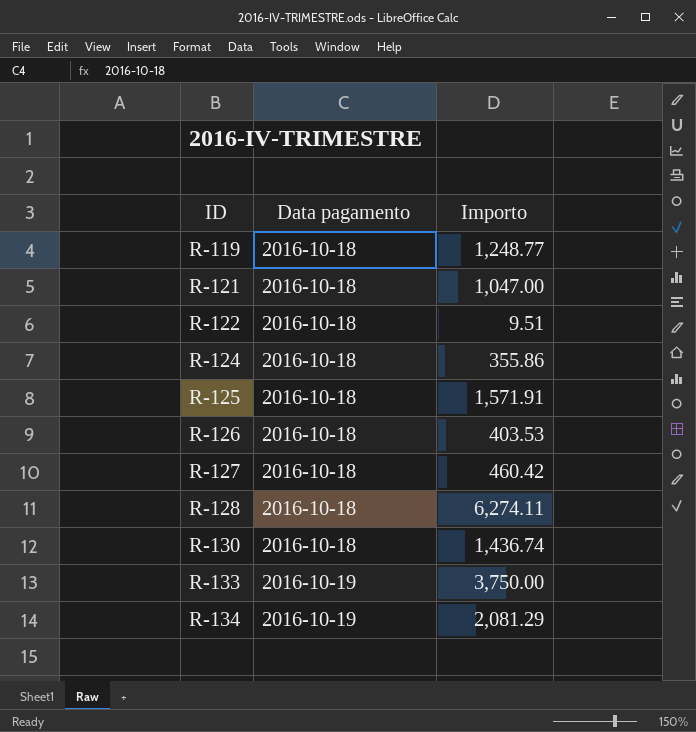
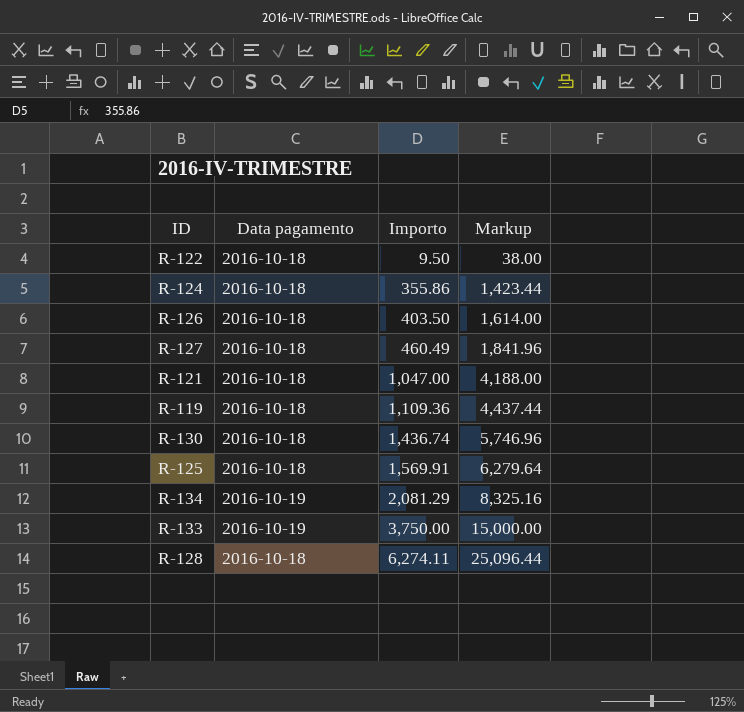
row order: ID ascending -> Importo ascending
column Markup | formula: none -> [Importo] * 4
R-122 | Importo: 9.51 -> 9.50
R-126 | Importo: 403.53 -> 403.50
R-127 | Importo: 460.42 -> 460.49
R-119 | Importo: 1,248.77 -> 1,109.36
R-125 | Importo: 1,571.91 -> 1,569.91

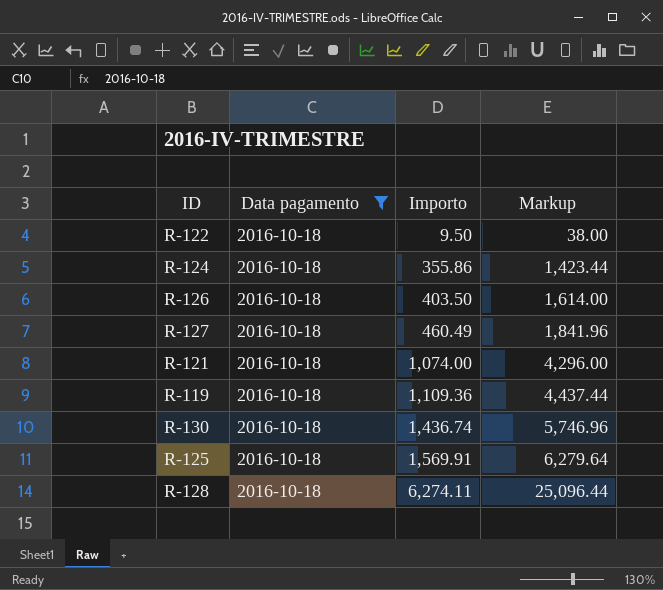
filter: none -> Data pagamento = 2016-10-18
R-121 | Importo: 1,047.00 -> 1,074.00
R-121 | Markup: 4,188.00 -> 4,296.00

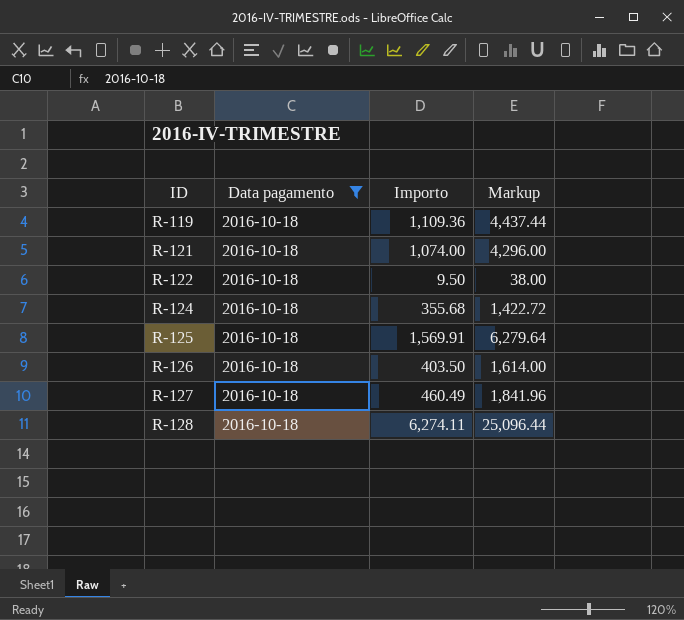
row order: Importo ascending -> ID ascending
row R-130: 2016-10-18 | 1,436.74 | 5,746.96 -> none
R-124 | Importo: 355.86 -> 355.68
R-124 | Markup: 1,423.44 -> 1,422.72

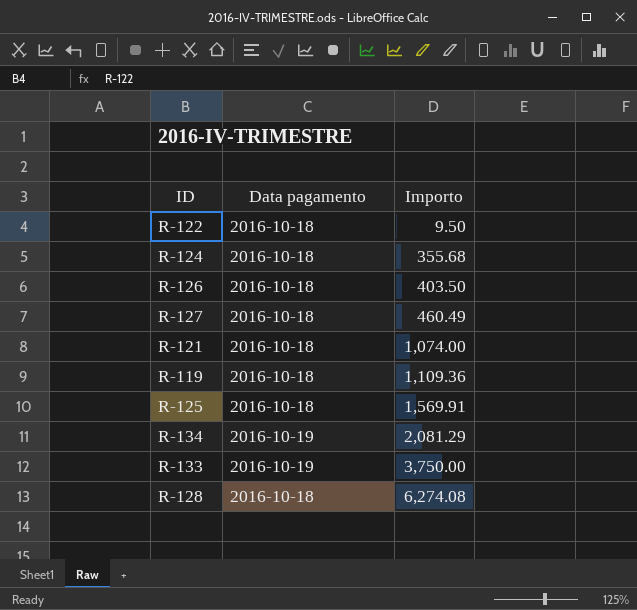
filter: Data pagamento = 2016-10-18 -> none
row order: ID ascending -> Importo ascending
column Markup | formula: [Importo] * 4 -> none
R-128 | Importo: 6,274.11 -> 6,274.08

